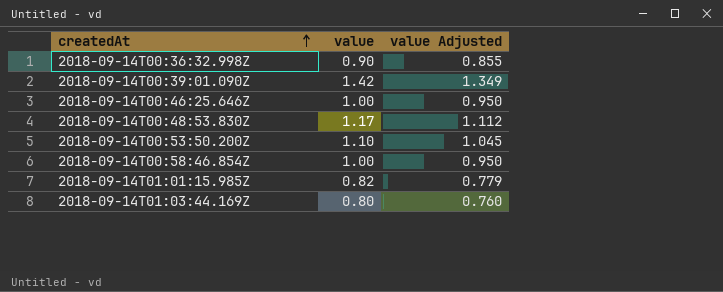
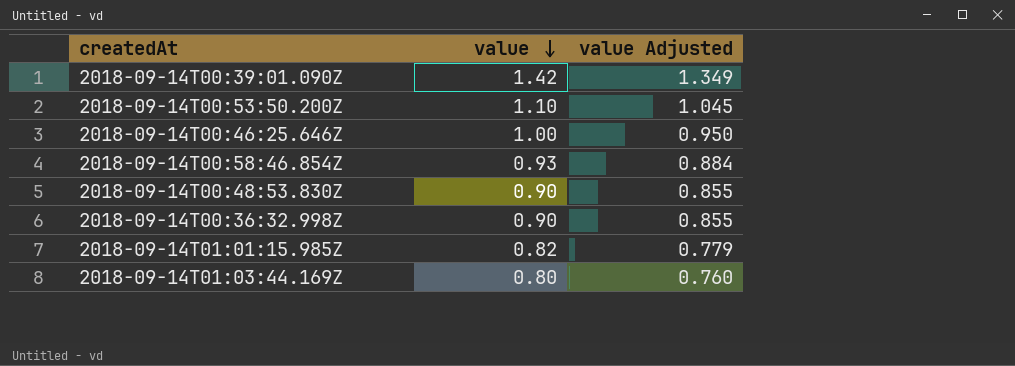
row order: createdAt ascending -> value descending
2018-09-14T00:58:46.854Z | value: 1.00 -> 0.93
2018-09-14T00:58:46.854Z | value Adjusted: 0.950 -> 0.884
2018-09-14T00:48:53.830Z | value: 1.17 -> 0.90
2018-09-14T00:48:53.830Z | value Adjusted: 1.112 -> 0.855

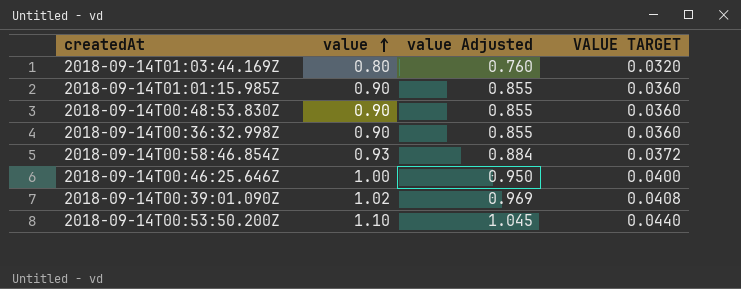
row order: value descending -> value ascending
column VALUE TARGET | formula: none -> [value] * 0.04
2018-09-14T01:01:15.985Z | value: 0.82 -> 0.90
2018-09-14T01:01:15.985Z | value Adjusted: 0.779 -> 0.855
2018-09-14T00:39:01.090Z | value: 1.42 -> 1.02
2018-09-14T00:39:01.090Z | value Adjusted: 1.349 -> 0.969

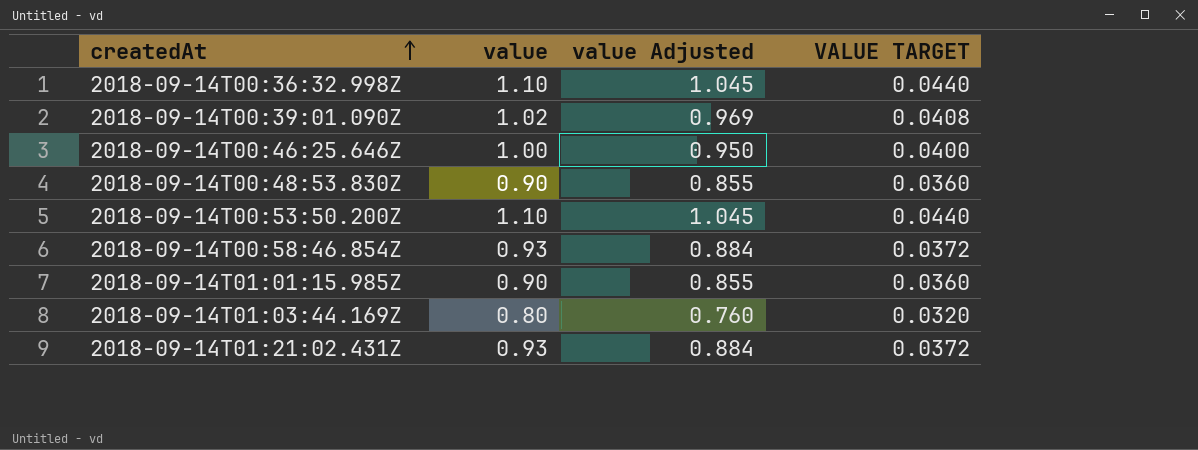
row order: value ascending -> createdAt ascending
2018-09-14T00:36:32.998Z | value: 0.90 -> 1.10
2018-09-14T00:36:32.998Z | value Adjusted: 0.855 -> 1.045
2018-09-14T00:36:32.998Z | VALUE TARGET: 0.0360 -> 0.0440
row 2018-09-14T01:21:02.431Z: none -> 0.93 | 0.884 | 0.0372

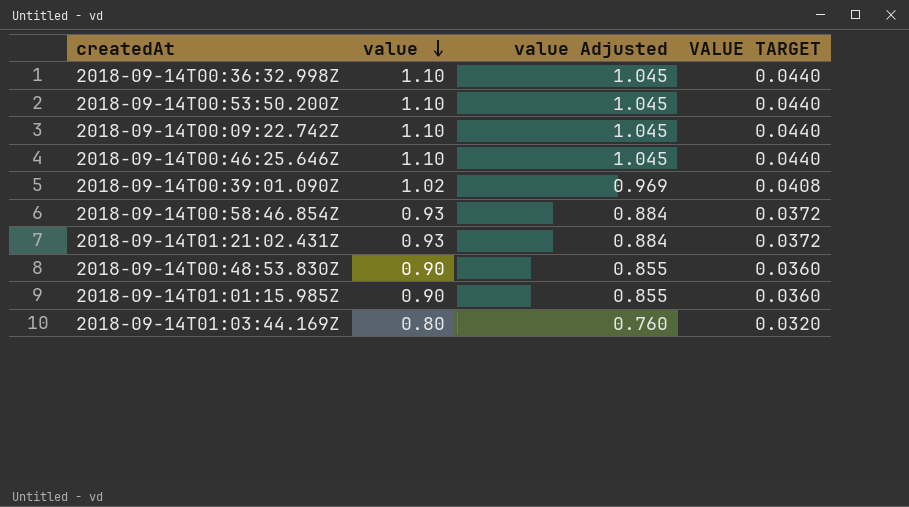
row order: createdAt ascending -> value descending
row 2018-09-14T00:09:22.742Z: none -> 1.10 | 1.045 | 0.0440
2018-09-14T00:46:25.646Z | value: 1.00 -> 1.10
2018-09-14T00:46:25.646Z | value Adjusted: 0.950 -> 1.045
2018-09-14T00:46:25.646Z | VALUE TARGET: 0.0400 -> 0.0440

